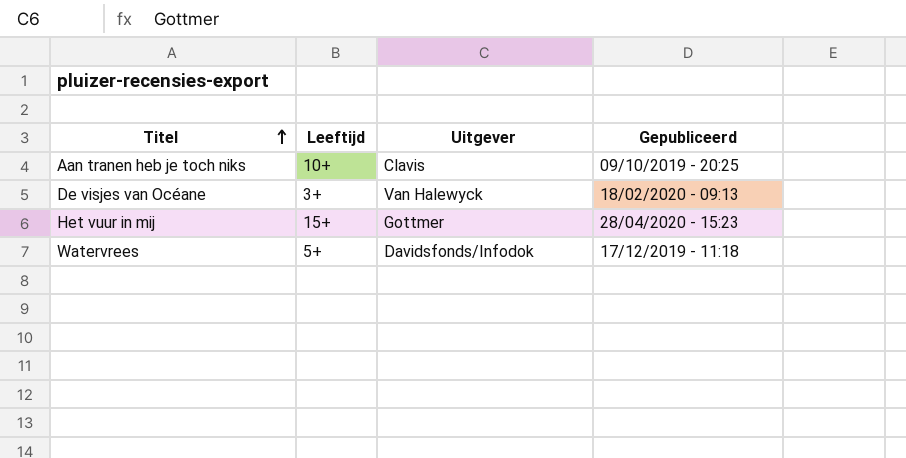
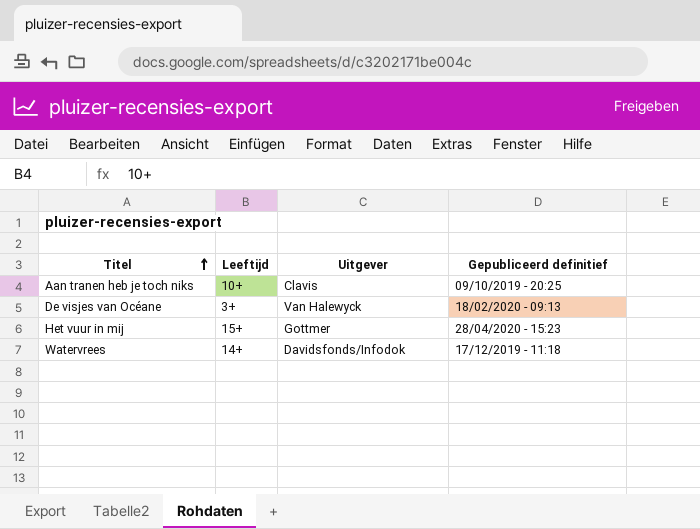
column name: Gepubliceerd -> Gepubliceerd definitief
Watervrees | Leeftijd: 5+ -> 14+

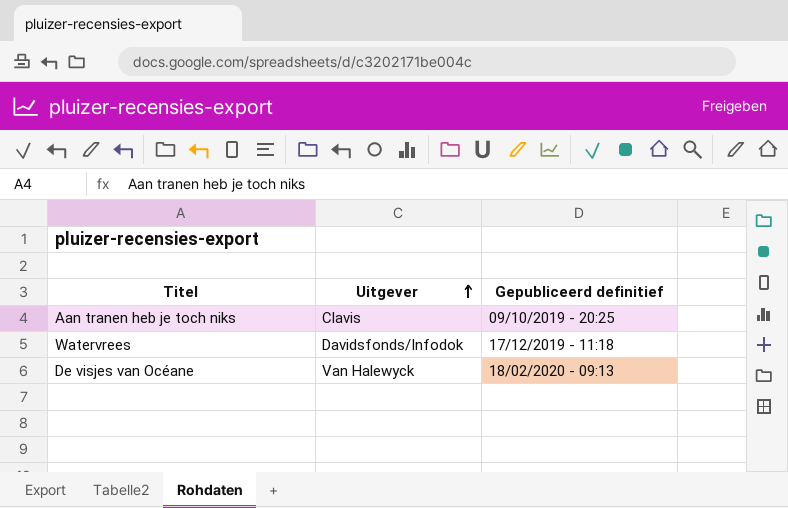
row order: Titel ascending -> Uitgever ascending
column Leeftijd | position: 2 -> none
row Het vuur in mij: 15+ | Gottmer | 28/04/2020 - 15:23 -> none

